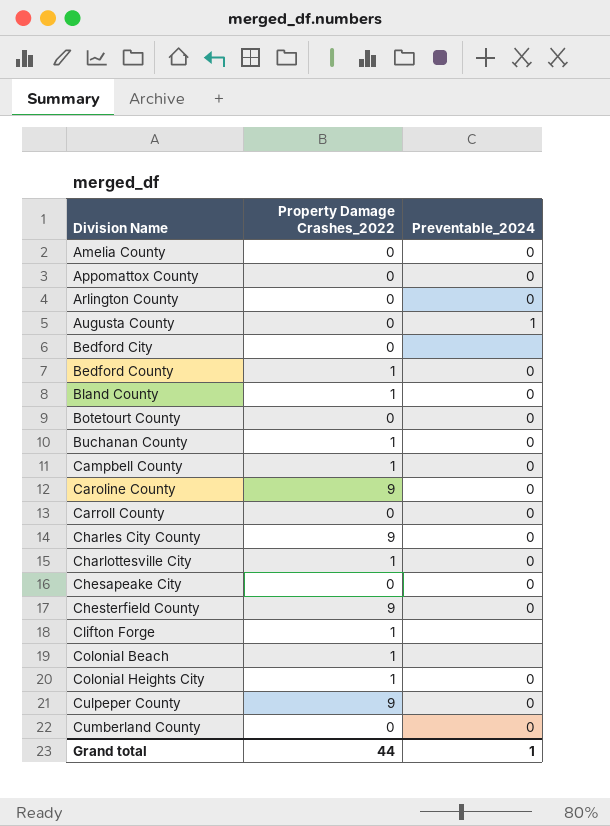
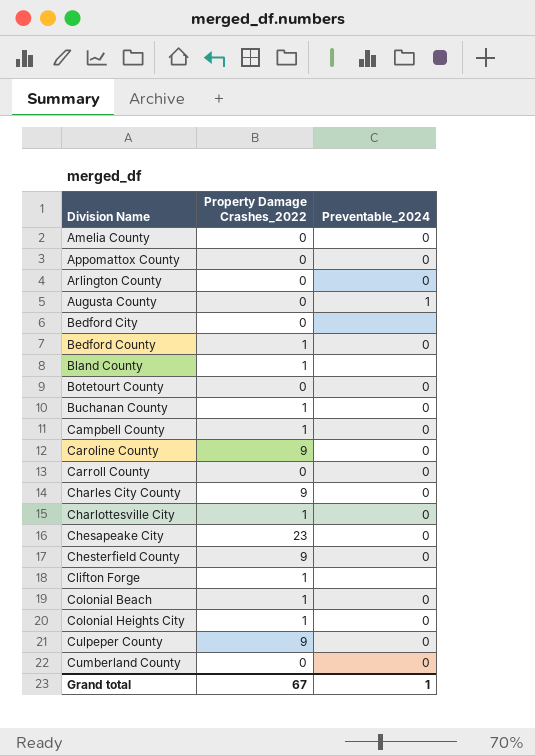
Bland County | Preventable_2024: 0 -> none
Chesapeake City | Property Damage Crashes_2022: 0 -> 23
Colonial Beach | Preventable_2024: none -> 0
Grand total | Property Damage Crashes_2022: 44 -> 67

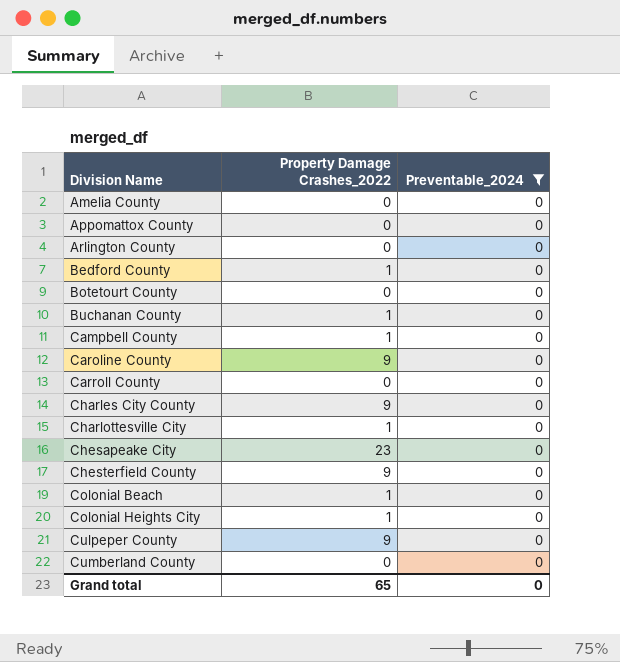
filter: none -> Preventable_2024 = 0
Grand total | Property Damage Crashes_2022: 67 -> 65
Grand total | Preventable_2024: 1 -> 0

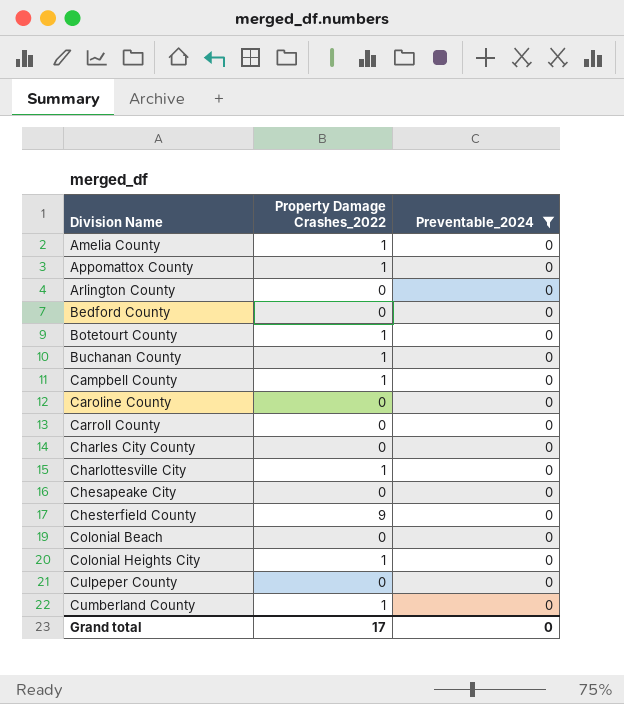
Amelia County | Property Damage Crashes_2022: 0 -> 1
Appomattox County | Property Damage Crashes_2022: 0 -> 1
Bedford County | Property Damage Crashes_2022: 1 -> 0
Botetourt County | Property Damage Crashes_2022: 0 -> 1
Caroline County | Property Damage Crashes_2022: 9 -> 0
Charles City County | Property Damage Crashes_2022: 9 -> 0
Chesapeake City | Property Damage Crashes_2022: 23 -> 0
Colonial Beach | Property Damage Crashes_2022: 1 -> 0
Culpeper County | Property Damage Crashes_2022: 9 -> 0
Cumberland County | Property Damage Crashes_2022: 0 -> 1
Grand total | Property Damage Crashes_2022: 65 -> 17

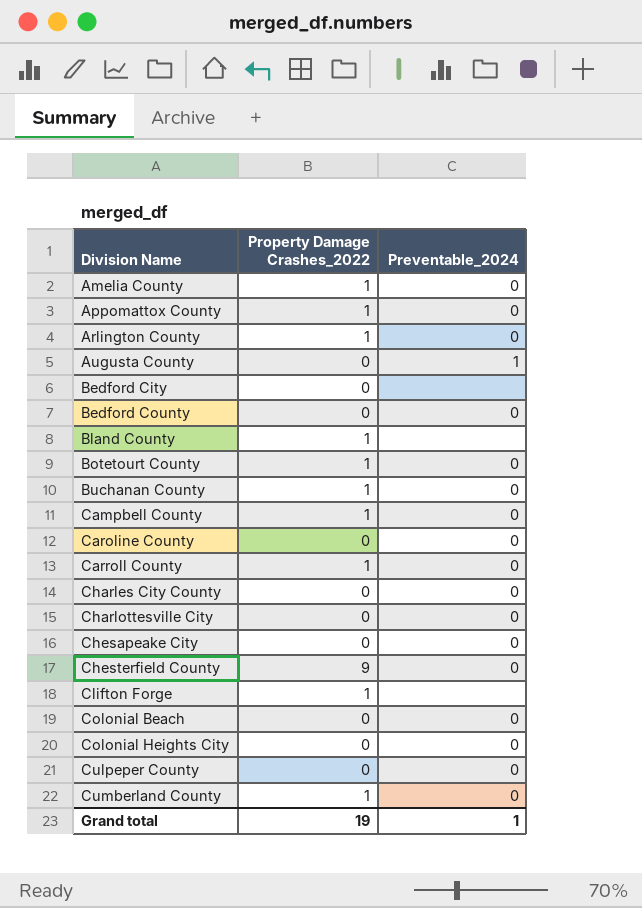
filter: Preventable_2024 = 0 -> none
Arlington County | Property Damage Crashes_2022: 0 -> 1
Carroll County | Property Damage Crashes_2022: 0 -> 1
Charlottesville City | Property Damage Crashes_2022: 1 -> 0
Colonial Heights City | Property Damage Crashes_2022: 1 -> 0
Grand total | Property Damage Crashes_2022: 17 -> 19
Grand total | Preventable_2024: 0 -> 1

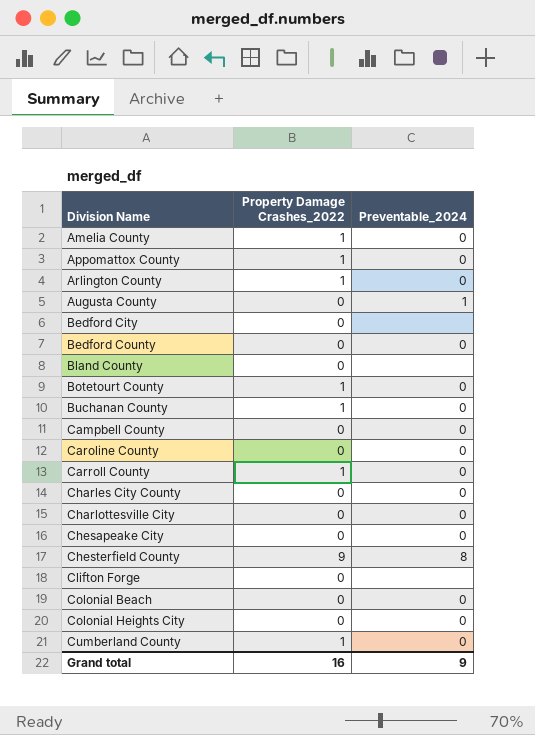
row Culpeper County: 0 | 0 -> none
Bland County | Property Damage Crashes_2022: 1 -> 0
Campbell County | Property Damage Crashes_2022: 1 -> 0
Chesterfield County | Preventable_2024: 0 -> 8
Clifton Forge | Property Damage Crashes_2022: 1 -> 0
Grand total | Property Damage Crashes_2022: 19 -> 16
Grand total | Preventable_2024: 1 -> 9

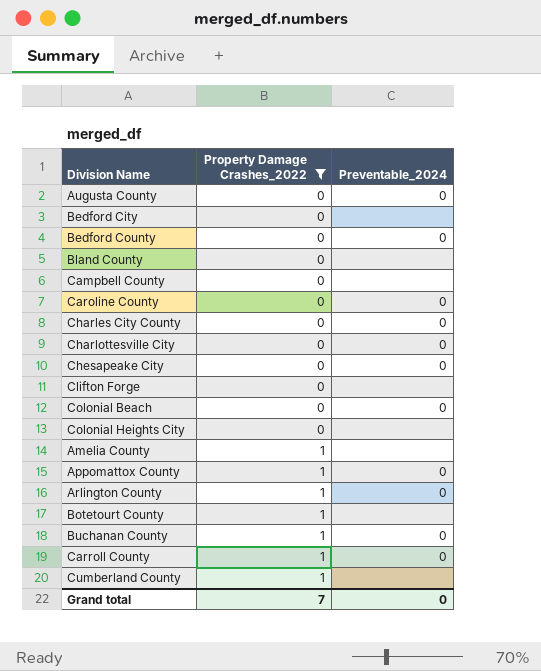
filter: none -> Property Damage Crashes_2022 != 9
row order: Division Name ascending -> Property Damage Crashes_2022 ascending
Augusta County | Preventable_2024: 1 -> 0
Campbell County | Preventable_2024: 0 -> none
Colonial Heights City | Preventable_2024: 0 -> none
Amelia County | Preventable_2024: 0 -> none
Botetourt County | Preventable_2024: 0 -> none
Cumberland County | Preventable_2024: 0 -> none
Grand total | Property Damage Crashes_2022: 16 -> 7
Grand total | Preventable_2024: 9 -> 0

